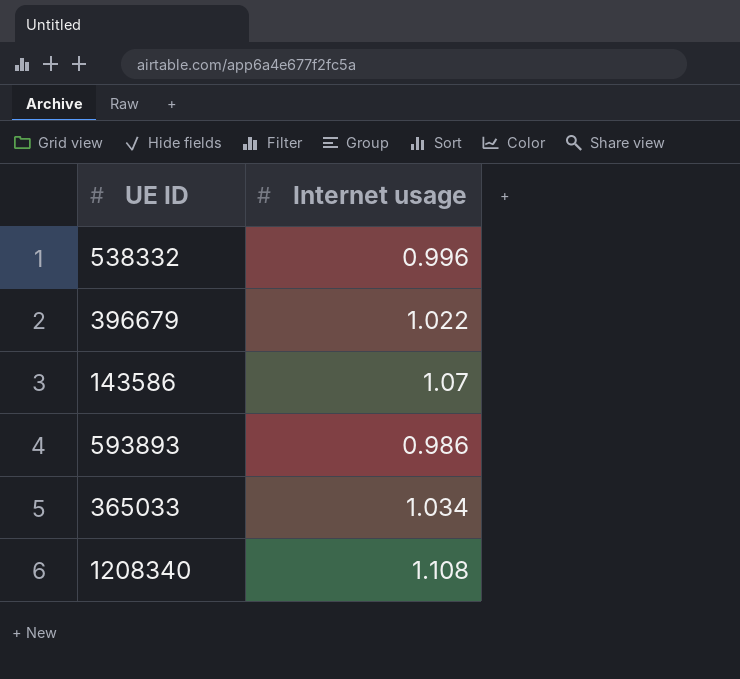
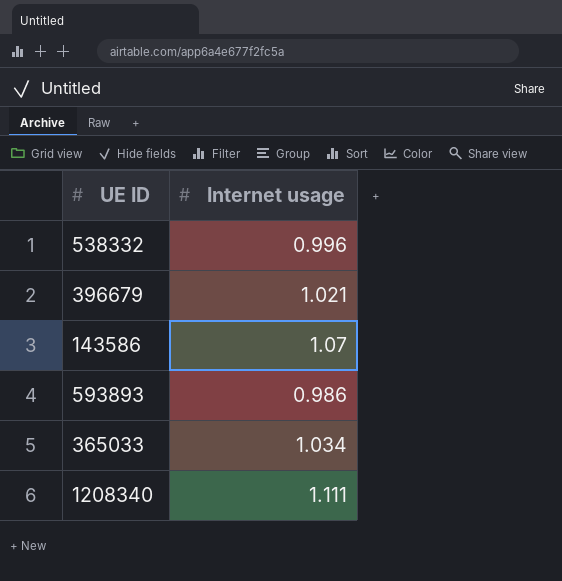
396679 | Internet usage: 1.022 -> 1.021
1208340 | Internet usage: 1.108 -> 1.111

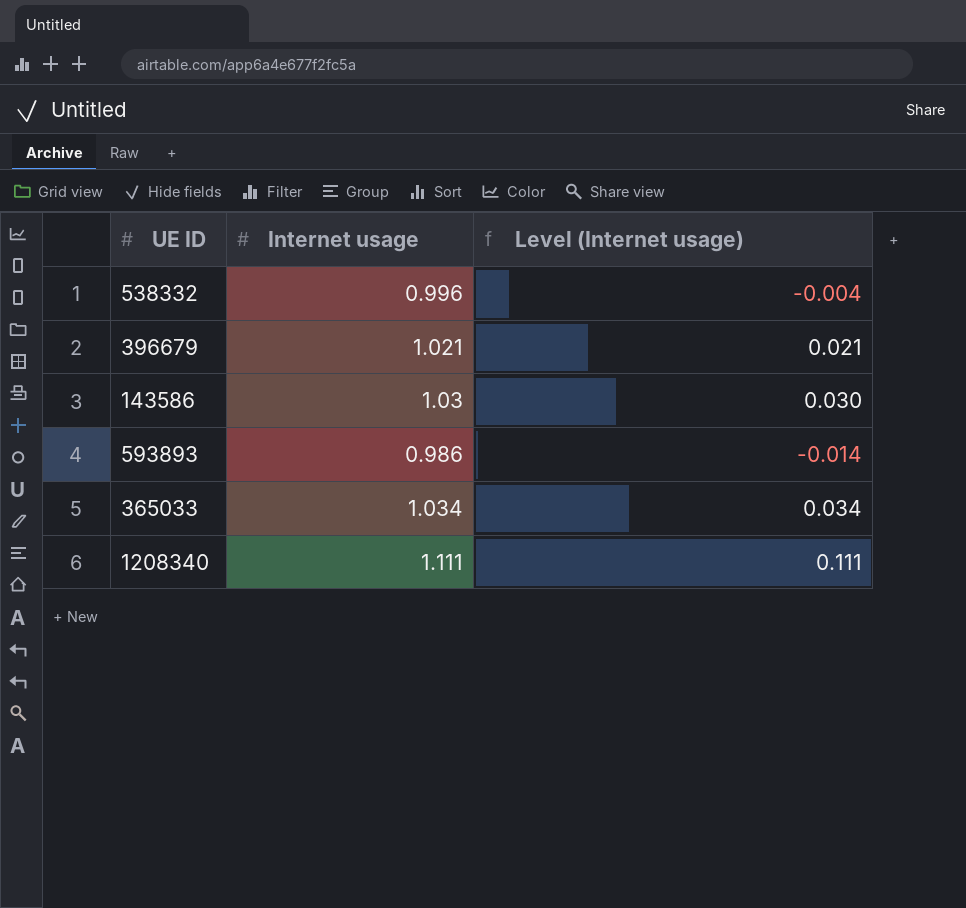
column Level (Internet usage) | formula: none -> [Internet usage] - 1
143586 | Internet usage: 1.07 -> 1.03

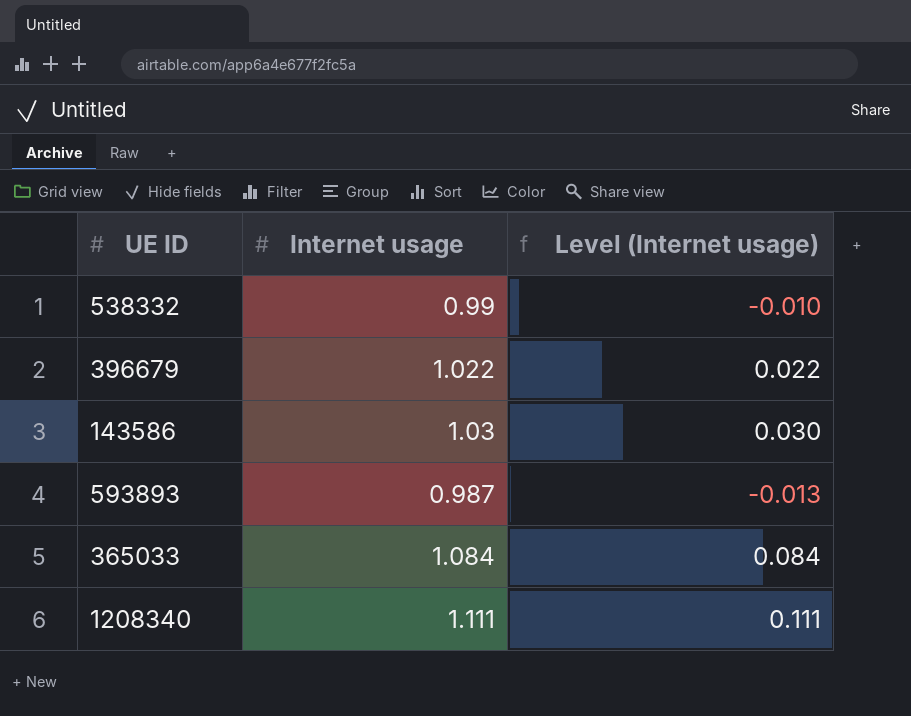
538332 | Internet usage: 0.996 -> 0.99
538332 | Level (Internet usage): -0.004 -> -0.010
396679 | Internet usage: 1.021 -> 1.022
396679 | Level (Internet usage): 0.021 -> 0.022
593893 | Internet usage: 0.986 -> 0.987
593893 | Level (Internet usage): -0.014 -> -0.013
365033 | Internet usage: 1.034 -> 1.084
365033 | Level (Internet usage): 0.034 -> 0.084

